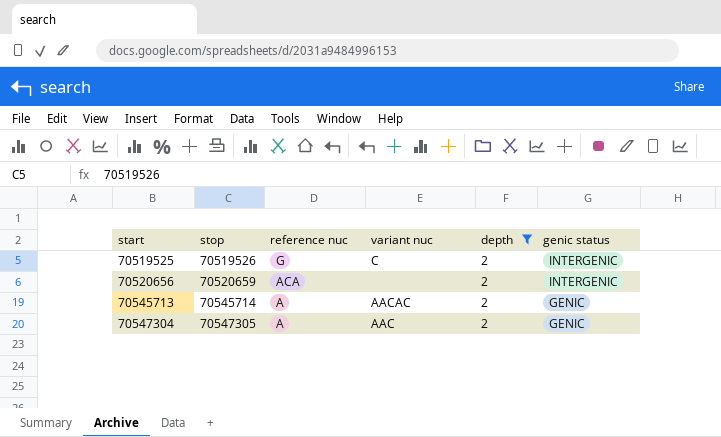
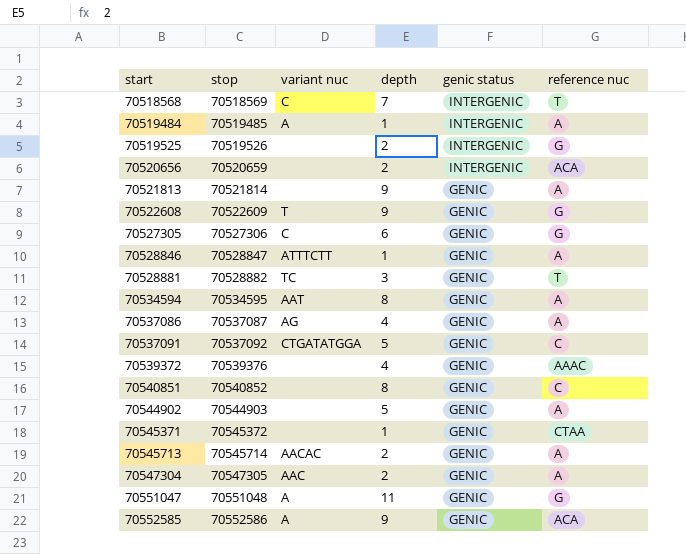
filter: depth = 2 -> none
column reference nuc | position: 3 -> 6
70519525 | variant nuc: C -> none

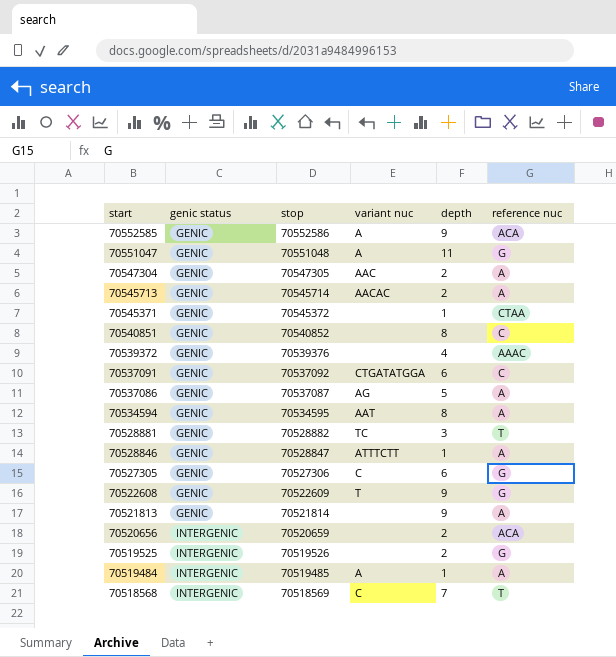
row order: start ascending -> start descending
column genic status | position: 5 -> 2
row 70544902: 70544903 | none | 5 | GENIC | A -> none
70537091 | depth: 5 -> 6
70537086 | depth: 4 -> 5

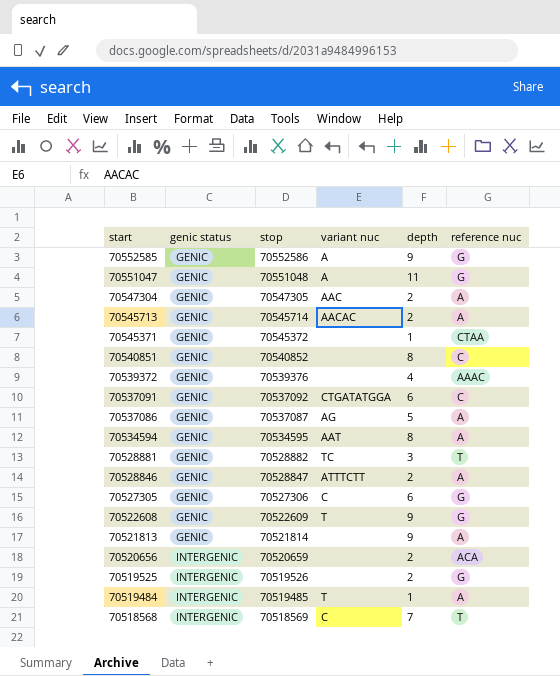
70552585 | reference nuc: ACA -> G
70528846 | depth: 1 -> 2
70519484 | variant nuc: A -> T

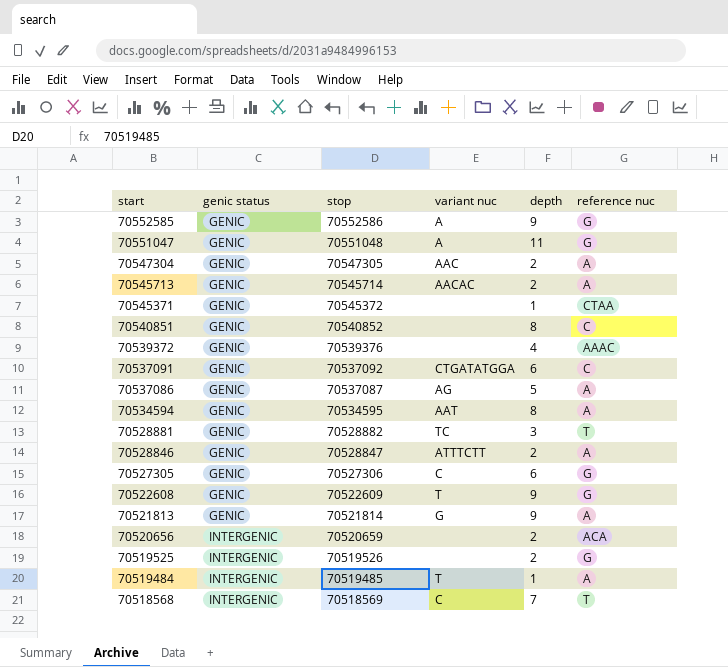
70521813 | variant nuc: none -> G

